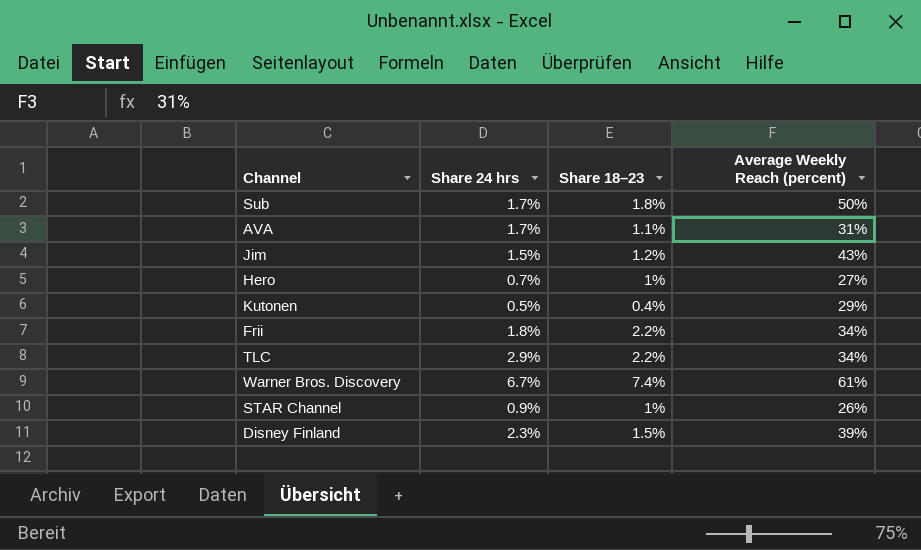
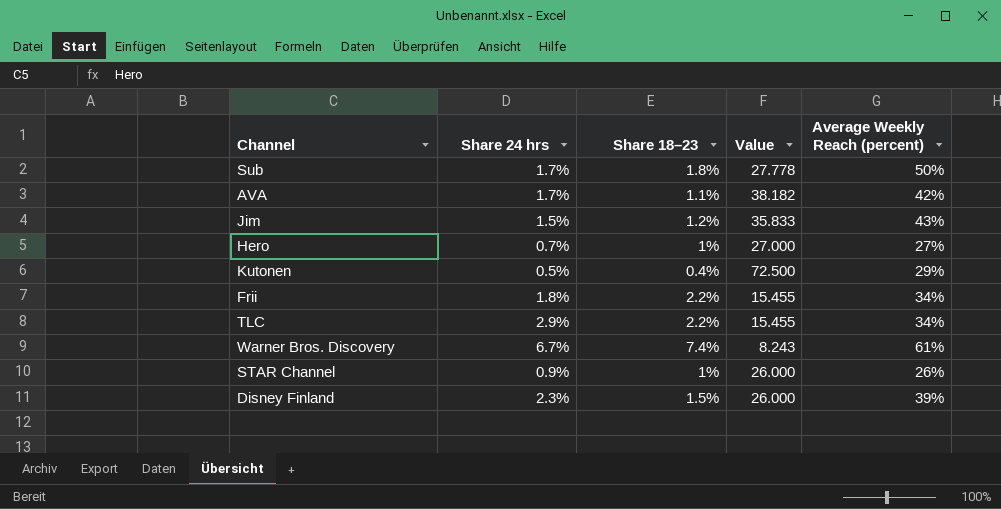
column Value | formula: none -> [Average Weekly Reach (percent)] / [Share 18–23]
AVA | Average Weekly Reach (percent): 31% -> 42%

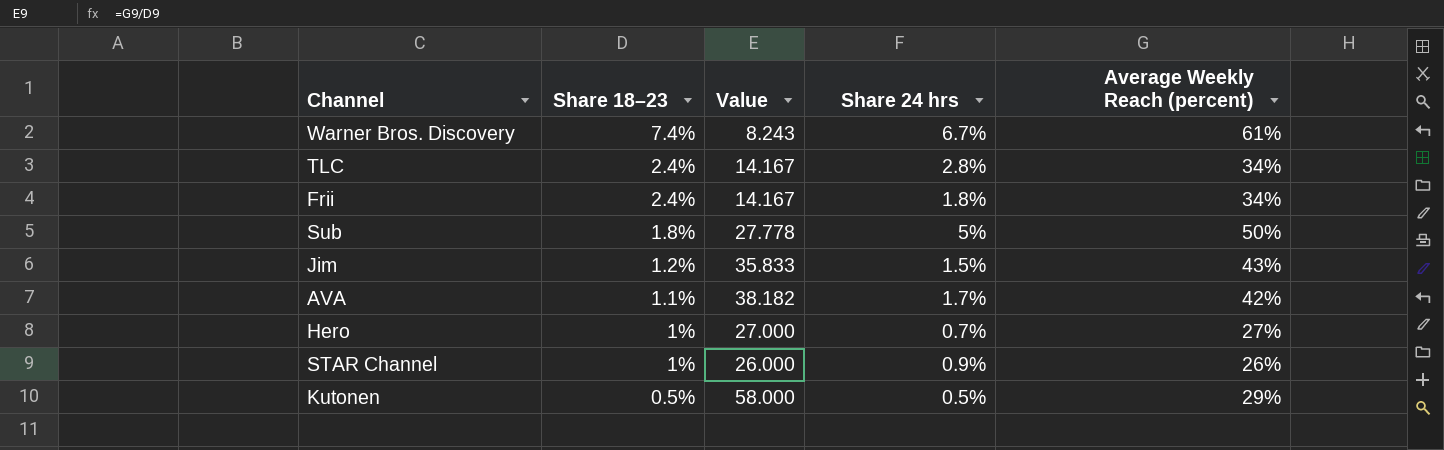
row order: none -> Share 18–23 descending
column Share 24 hrs | position: 2 -> 4
row Disney Finland: 2.3% | 1.5% | 26.000 | 39% -> none
TLC | Share 18–23: 2.2% -> 2.4%
TLC | Value: 15.455 -> 14.167
TLC | Share 24 hrs: 2.9% -> 2.8%
Frii | Share 18–23: 2.2% -> 2.4%
Frii | Value: 15.455 -> 14.167
Sub | Share 24 hrs: 1.7% -> 5%
Kutonen | Share 18–23: 0.4% -> 0.5%
Kutonen | Value: 72.500 -> 58.000

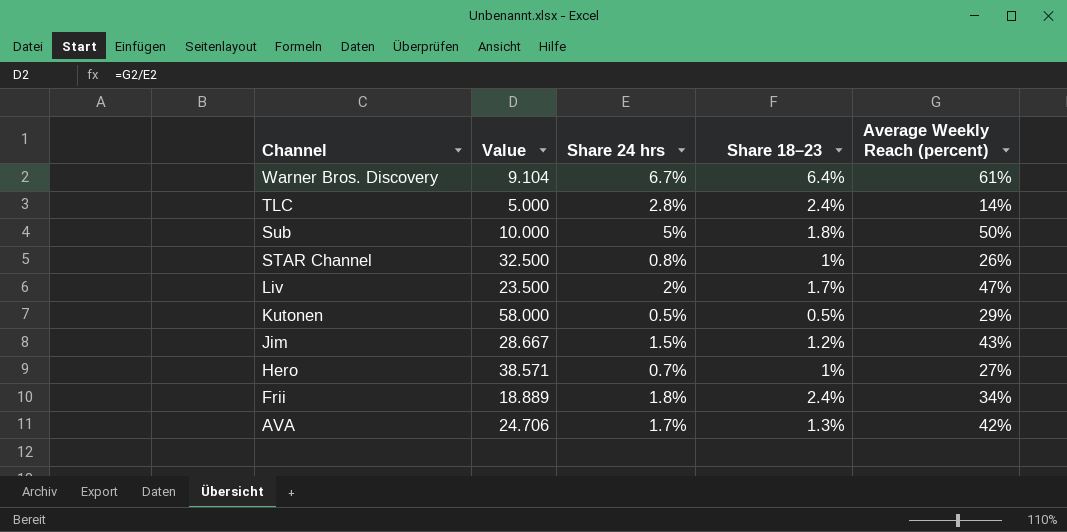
row order: Share 18–23 descending -> Channel descending
column Value | formula: [Average Weekly Reach (percent)] / [Share 18–23] -> [Average Weekly Reach (percent)] / [Share 24 hrs]
column Share 18–23 | position: 2 -> 4
Warner Bros. Discovery | Share 18–23: 7.4% -> 6.4%
TLC | Average Weekly Reach (percent): 34% -> 14%
STAR Channel | Share 24 hrs: 0.9% -> 0.8%
row Liv: none -> 23.500 | 2% | 1.7% | 47%
AVA | Share 18–23: 1.1% -> 1.3%

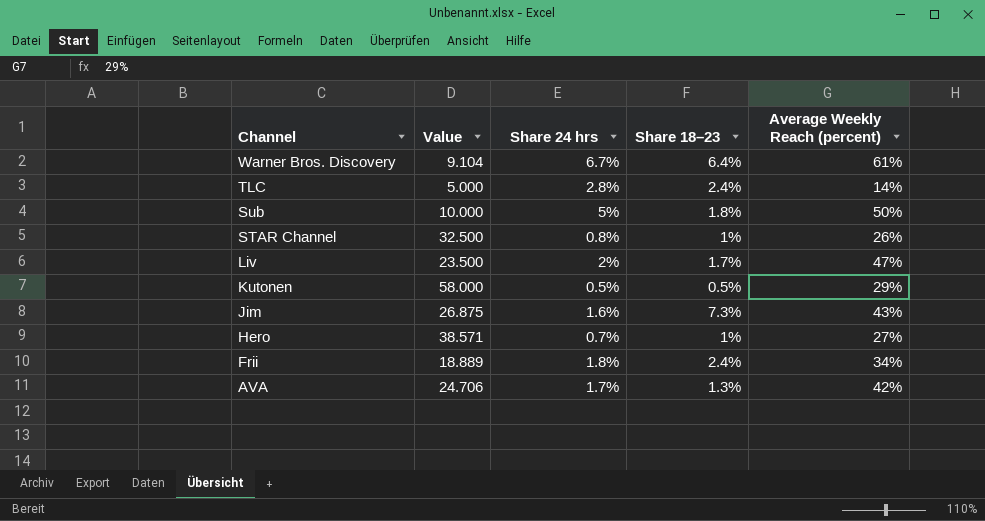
Jim | Value: 28.667 -> 26.875
Jim | Share 24 hrs: 1.5% -> 1.6%
Jim | Share 18–23: 1.2% -> 7.3%

